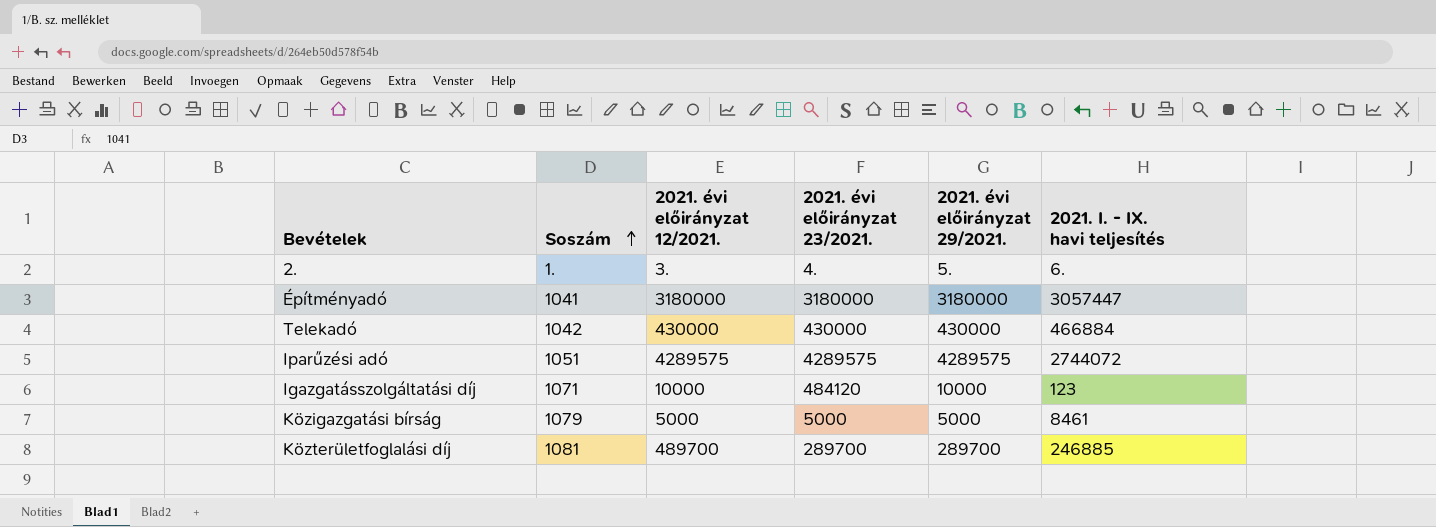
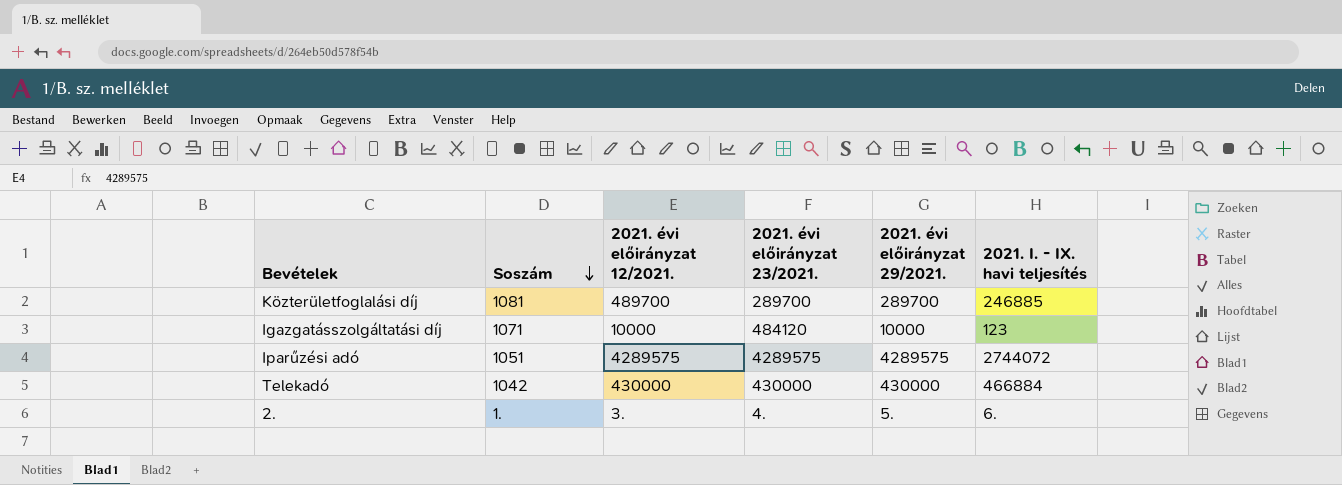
row order: Soszám ascending -> Soszám descending
row Építményadó: 1041 | 3180000 | 3180000 | 3180000 | 3057447 -> none
row Közigazgatási bírság: 1079 | 5000 | 5000 | 5000 | 8461 -> none

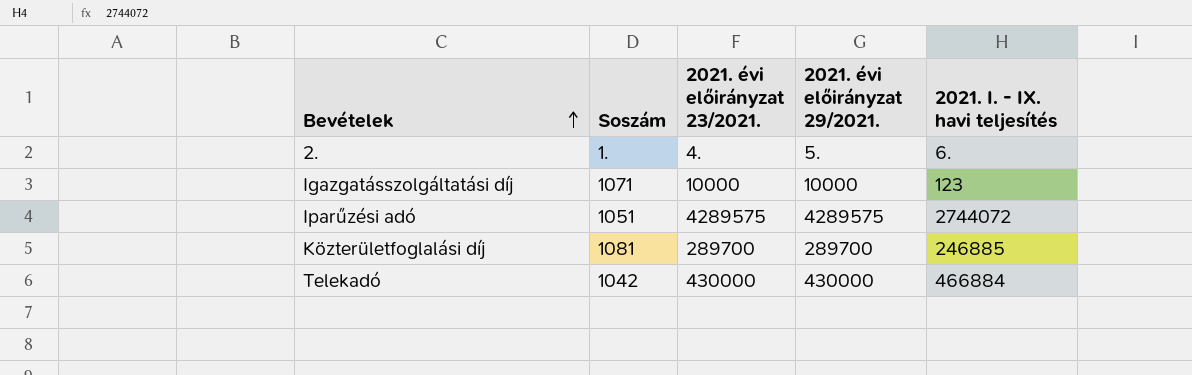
row order: Soszám descending -> Bevételek ascending
column 2021. évi előirányzat 12/2021. | position: 3 -> none
Igazgatásszolgáltatási díj | 2021. évi előirányzat 23/2021.: 484120 -> 10000

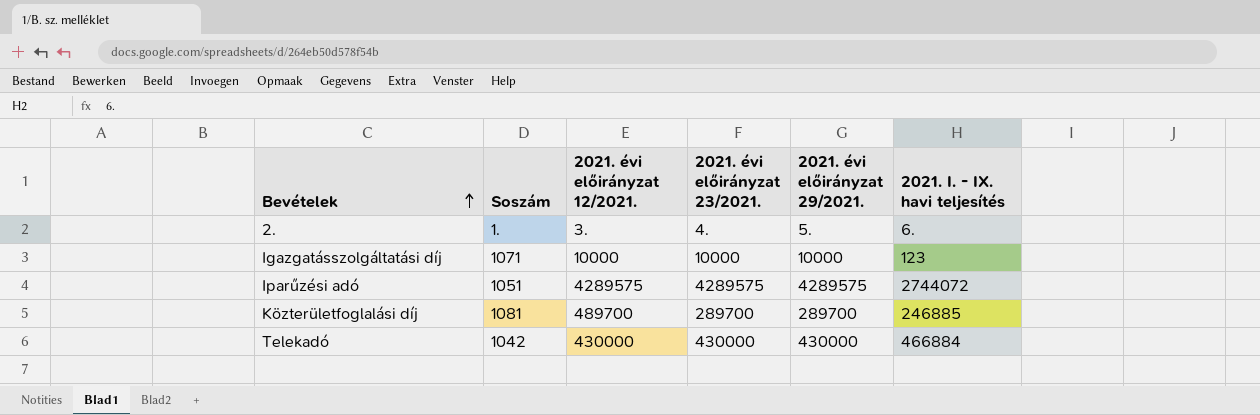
column 2021. évi előirányzat 12/2021. | position: none -> 3

